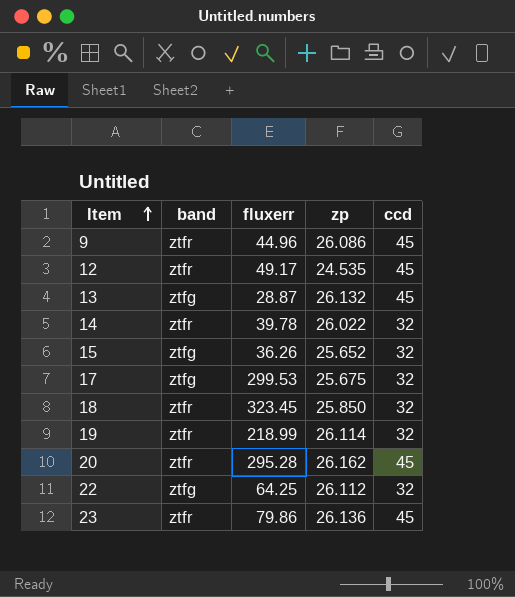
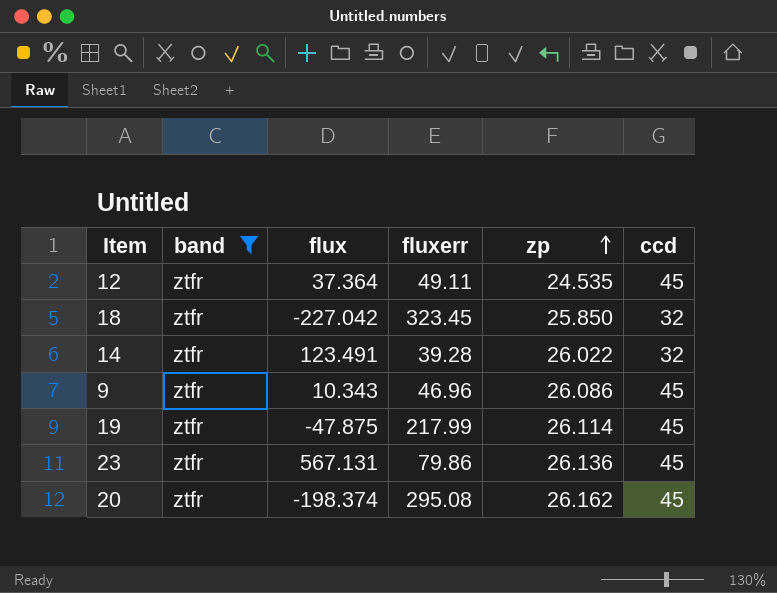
filter: none -> band = ztfr
row order: Item ascending -> zp ascending
column flux | position: none -> 3
12 | fluxerr: 49.17 -> 49.11
14 | fluxerr: 39.78 -> 39.28
9 | fluxerr: 44.96 -> 46.96
19 | fluxerr: 218.99 -> 217.99
19 | ccd: 32 -> 45
20 | fluxerr: 295.28 -> 295.08

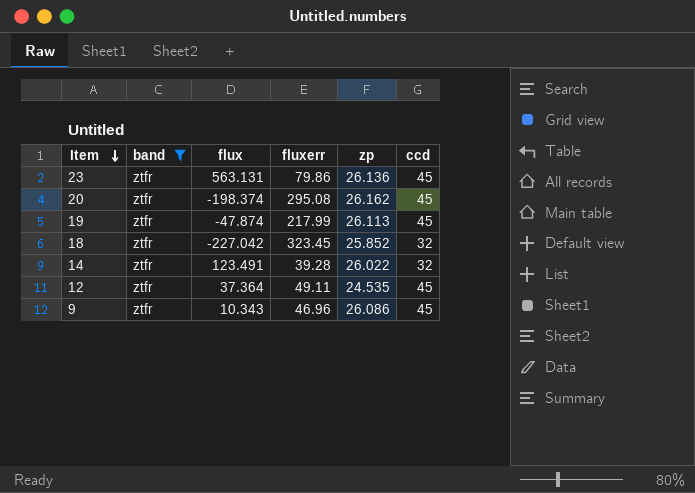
row order: zp ascending -> Item descending
23 | flux: 567.131 -> 563.131
19 | flux: -47.875 -> -47.874
19 | zp: 26.114 -> 26.113
18 | zp: 25.850 -> 25.852

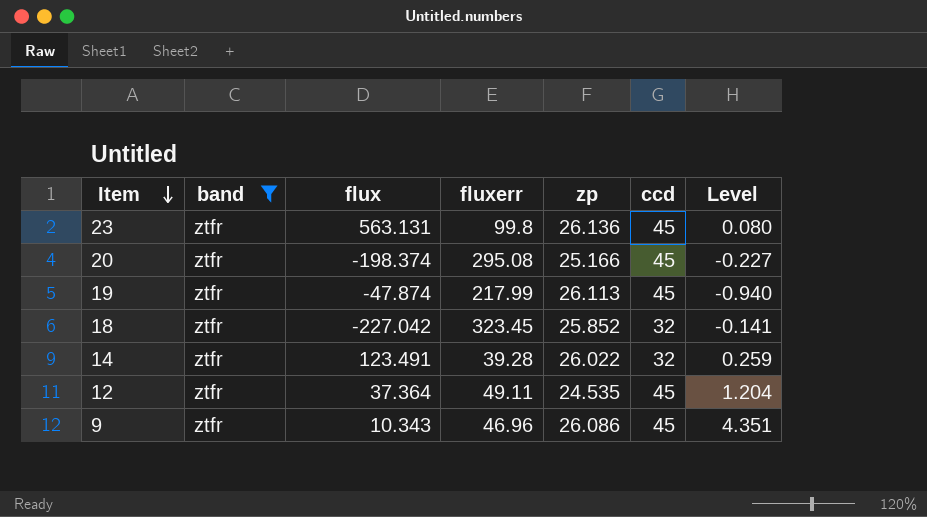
column Level | formula: none -> [ccd] / [flux]
23 | fluxerr: 79.86 -> 99.8
20 | zp: 26.162 -> 25.166

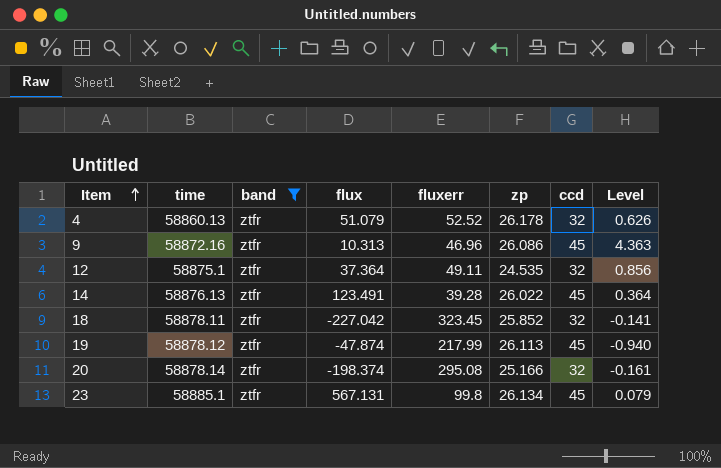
row order: Item descending -> Item ascending
column time | position: none -> 2
row 4: none -> 58860.13 | ztfr | 51.079 | 52.52 | 26.178 | 32 | 0.626
9 | flux: 10.343 -> 10.313
9 | Level: 4.351 -> 4.363
12 | ccd: 45 -> 32
12 | Level: 1.204 -> 0.856
14 | ccd: 32 -> 45
14 | Level: 0.259 -> 0.364
20 | ccd: 45 -> 32
20 | Level: -0.227 -> -0.161
23 | flux: 563.131 -> 567.131
23 | zp: 26.136 -> 26.134
23 | Level: 0.080 -> 0.079

